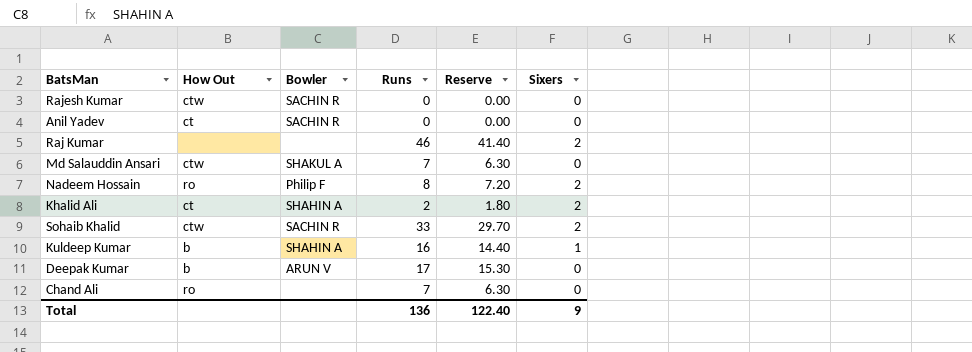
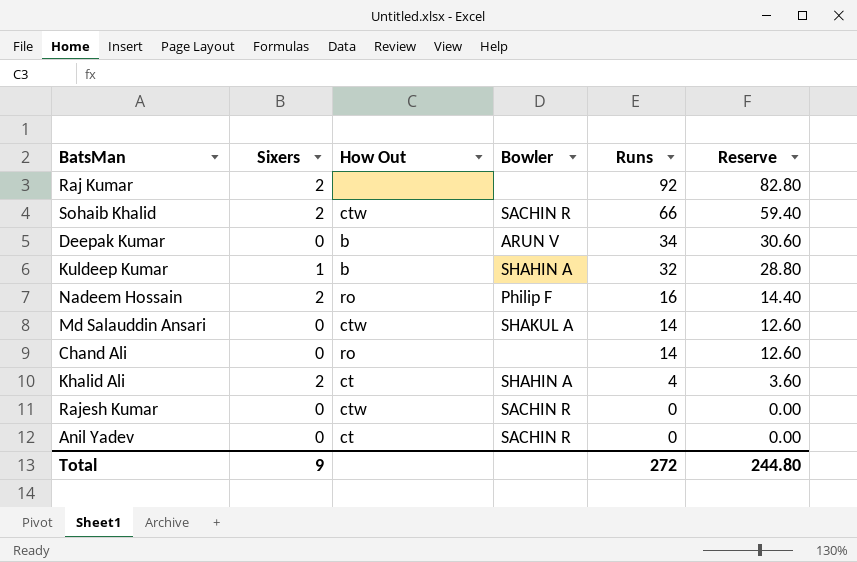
row order: none -> Runs descending
column Sixers | position: 6 -> 2
Raj Kumar | Runs: 46 -> 92
Raj Kumar | Reserve: 41.40 -> 82.80
Sohaib Khalid | Runs: 33 -> 66
Sohaib Khalid | Reserve: 29.70 -> 59.40
Deepak Kumar | Runs: 17 -> 34
Deepak Kumar | Reserve: 15.30 -> 30.60
Kuldeep Kumar | Runs: 16 -> 32
Kuldeep Kumar | Reserve: 14.40 -> 28.80
Nadeem Hossain | Runs: 8 -> 16
Nadeem Hossain | Reserve: 7.20 -> 14.40
Md Salauddin Ansari | Runs: 7 -> 14
Md Salauddin Ansari | Reserve: 6.30 -> 12.60
Chand Ali | Runs: 7 -> 14
Chand Ali | Reserve: 6.30 -> 12.60
Khalid Ali | Runs: 2 -> 4
Khalid Ali | Reserve: 1.80 -> 3.60
Total | Runs: 136 -> 272
Total | Reserve: 122.40 -> 244.80

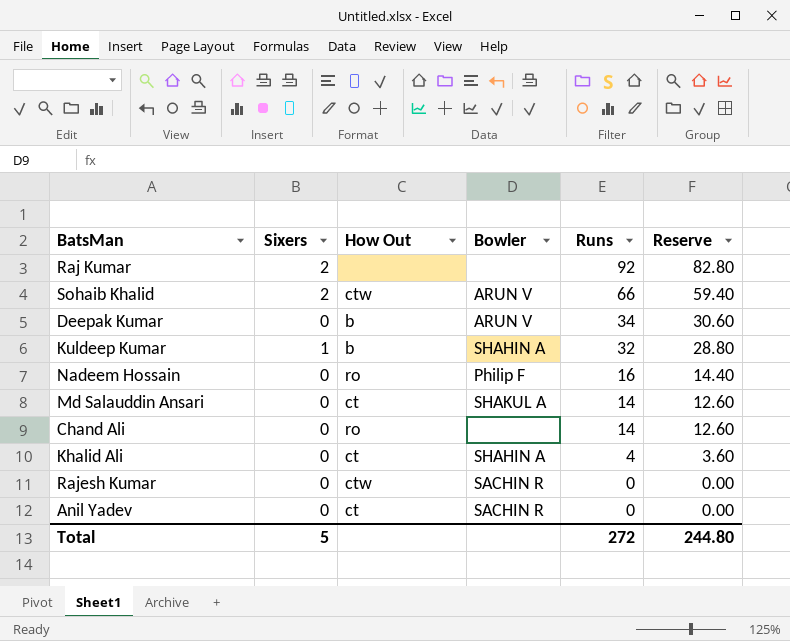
Sohaib Khalid | Bowler: SACHIN R -> ARUN V
Nadeem Hossain | Sixers: 2 -> 0
Md Salauddin Ansari | How Out: ctw -> ct
Khalid Ali | Sixers: 2 -> 0
Total | Sixers: 9 -> 5

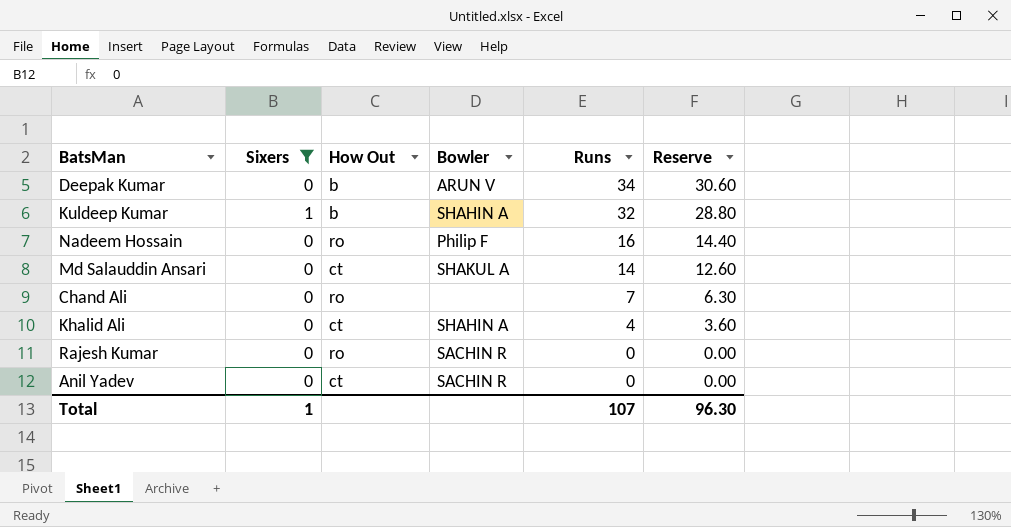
filter: none -> Sixers != 2
Chand Ali | Runs: 14 -> 7
Chand Ali | Reserve: 12.60 -> 6.30
Rajesh Kumar | How Out: ctw -> ro
Total | Sixers: 5 -> 1
Total | Runs: 272 -> 107
Total | Reserve: 244.80 -> 96.30

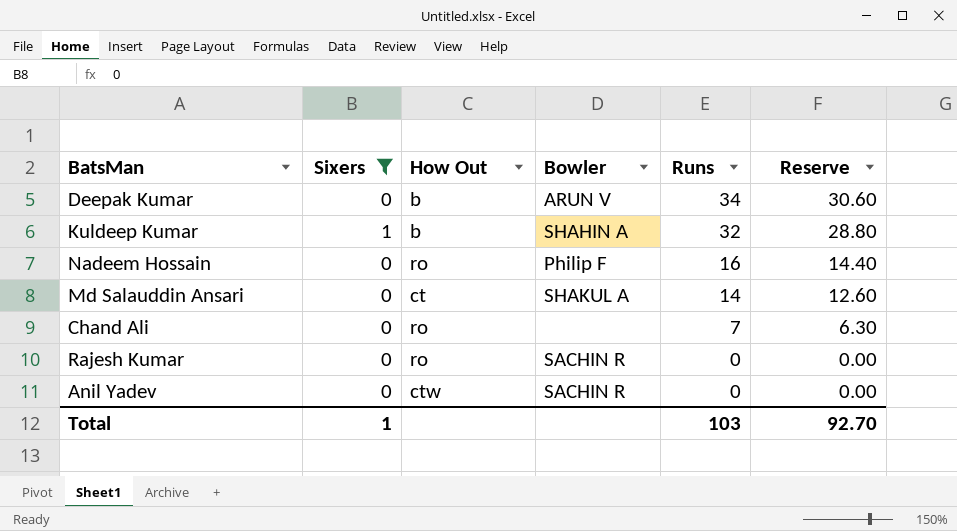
row Khalid Ali: 0 | ct | SHAHIN A | 4 | 3.60 -> none
Anil Yadev | How Out: ct -> ctw
Total | Runs: 107 -> 103
Total | Reserve: 96.30 -> 92.70

